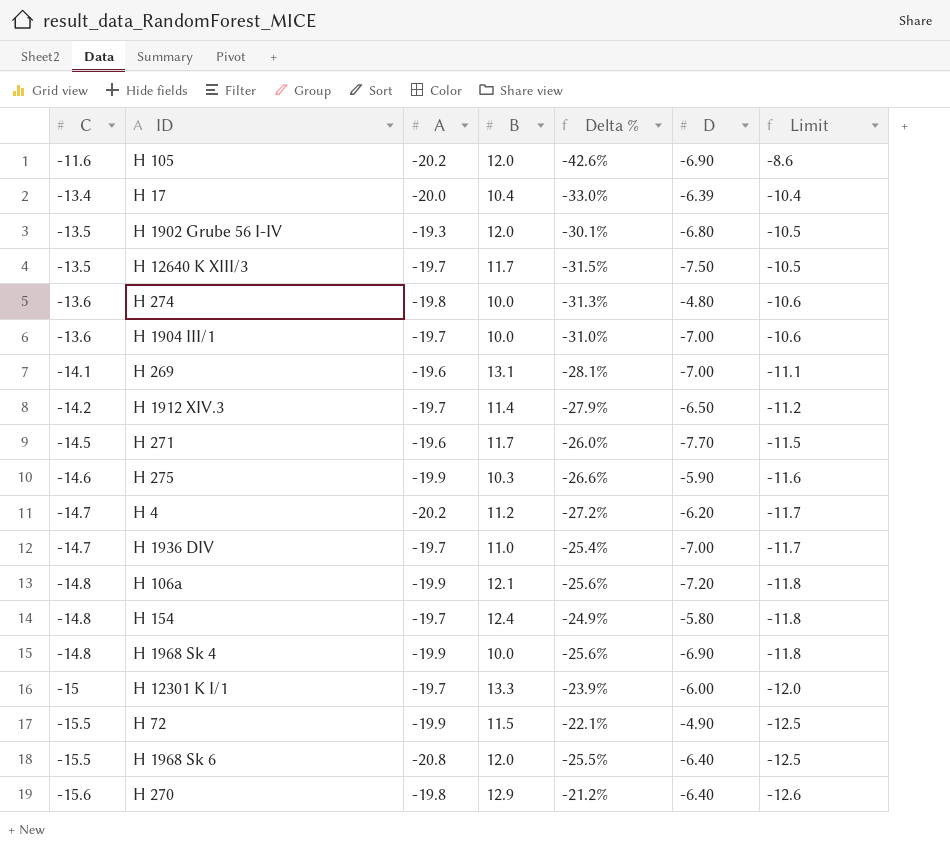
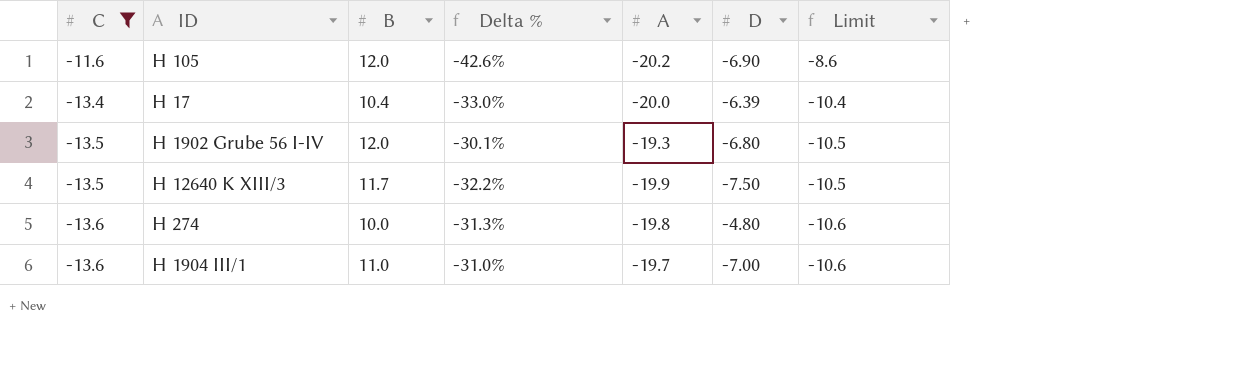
filter: none -> C >= -13.6
column A | position: 3 -> 5
H 12640 K XIII/3 | Delta %: -31.5% -> -32.2%
H 12640 K XIII/3 | A: -19.7 -> -19.9
H 1904 III/1 | B: 10.0 -> 11.0

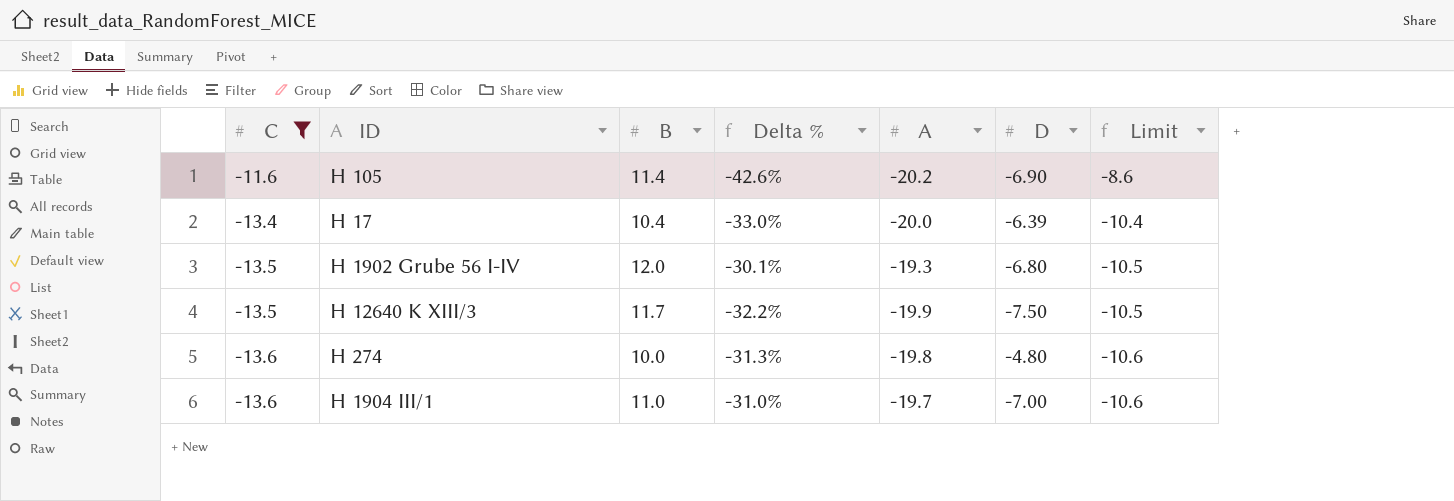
H 105 | B: 12.0 -> 11.4

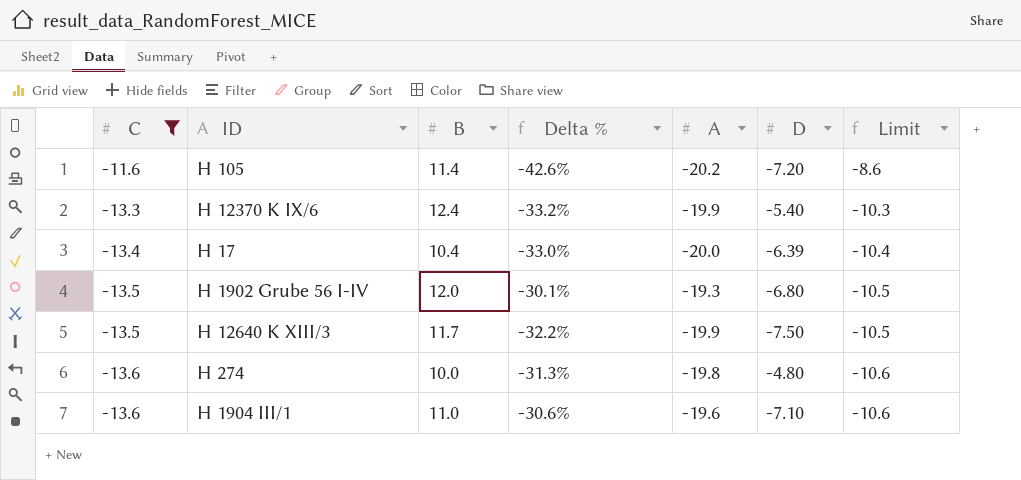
H 105 | D: -6.90 -> -7.20
row H 12370 K IX/6: none -> -13.3 | 12.4 | -33.2% | -19.9 | -5.40 | -10.3
H 1904 III/1 | Delta %: -31.0% -> -30.6%
H 1904 III/1 | A: -19.7 -> -19.6
H 1904 III/1 | D: -7.00 -> -7.10

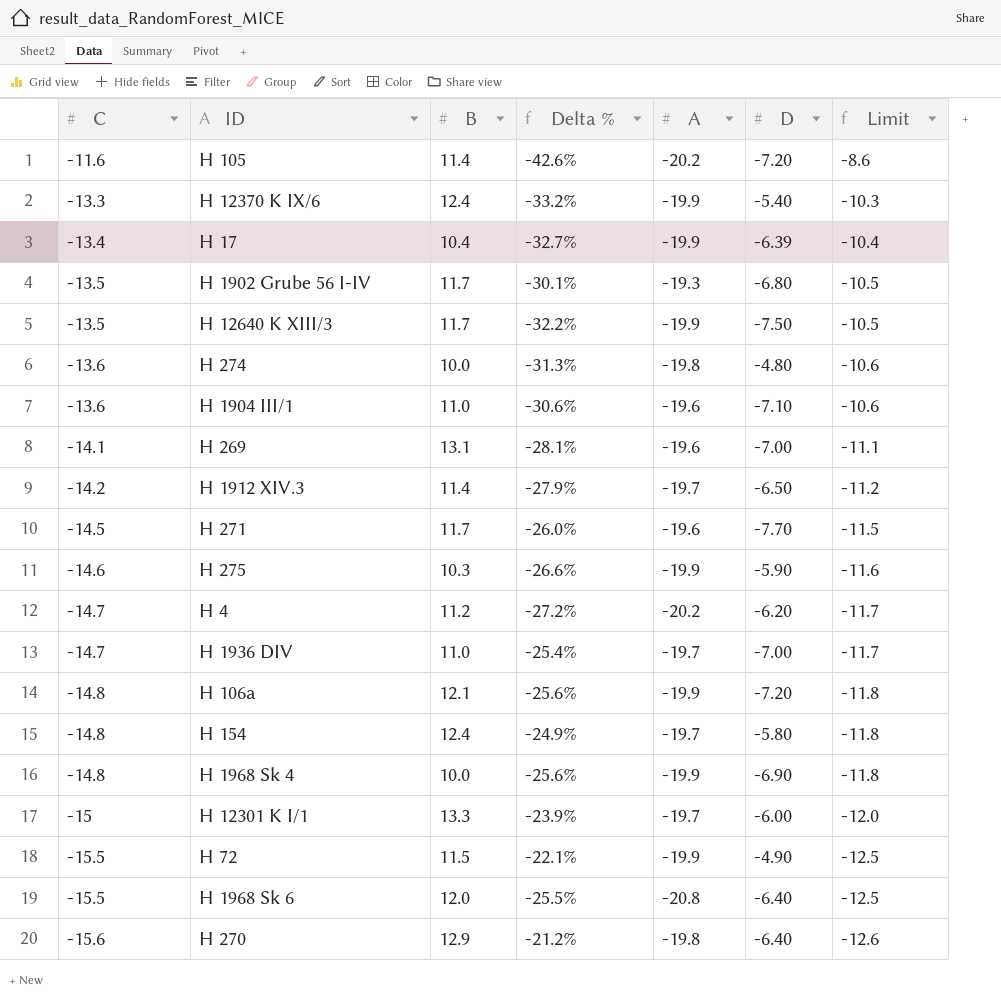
filter: C >= -13.6 -> none
H 17 | Delta %: -33.0% -> -32.7%
H 17 | A: -20.0 -> -19.9
H 1902 Grube 56 I-IV | B: 12.0 -> 11.7

